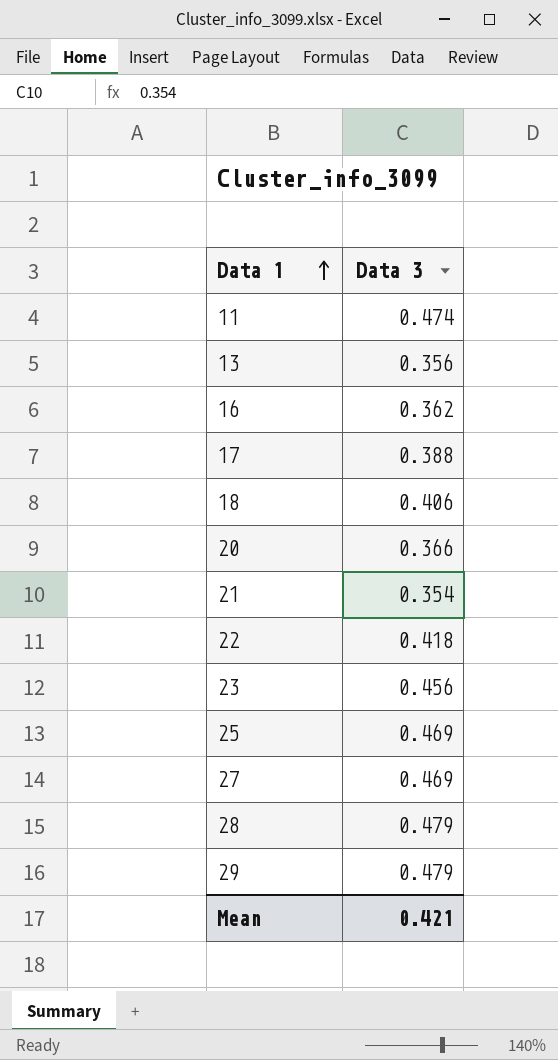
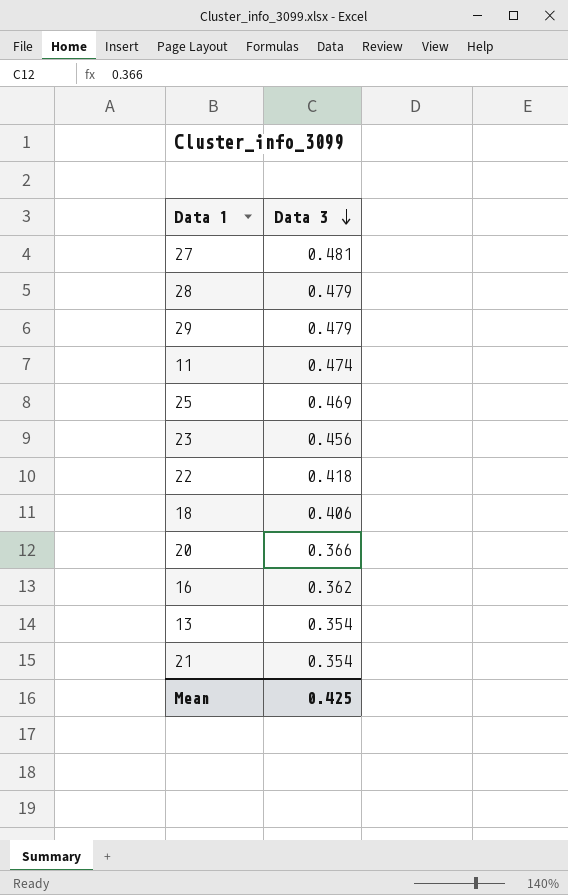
row order: Data 1 ascending -> Data 3 descending
row 17: 0.388 -> none
27 | Data 3: 0.469 -> 0.481
13 | Data 3: 0.356 -> 0.354
Mean | Data 3: 0.421 -> 0.425

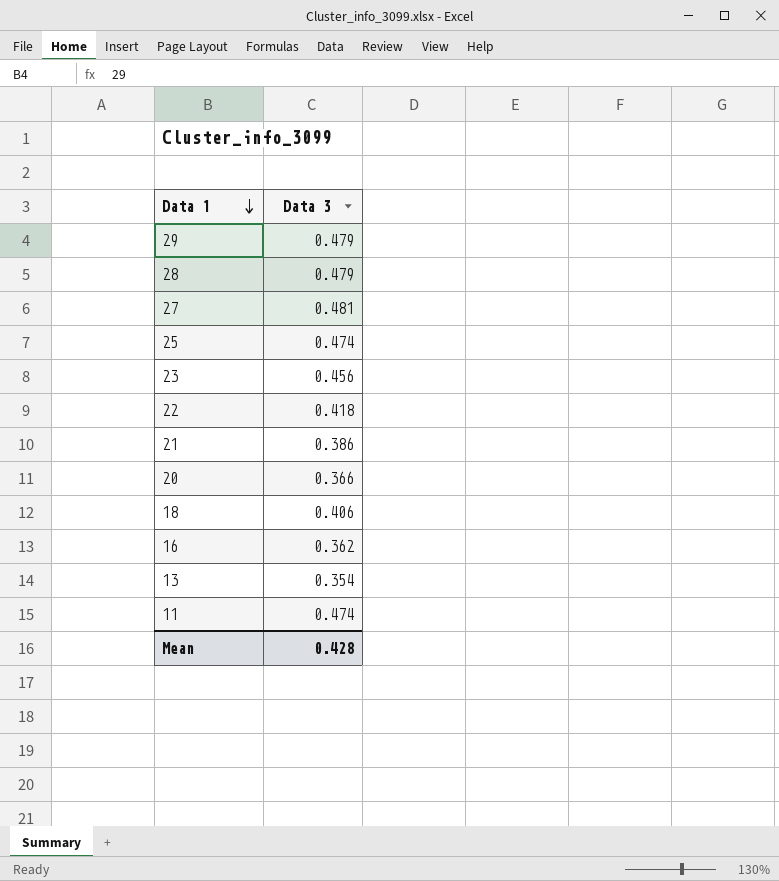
row order: Data 3 descending -> Data 1 descending
25 | Data 3: 0.469 -> 0.474
21 | Data 3: 0.354 -> 0.386
Mean | Data 3: 0.425 -> 0.428

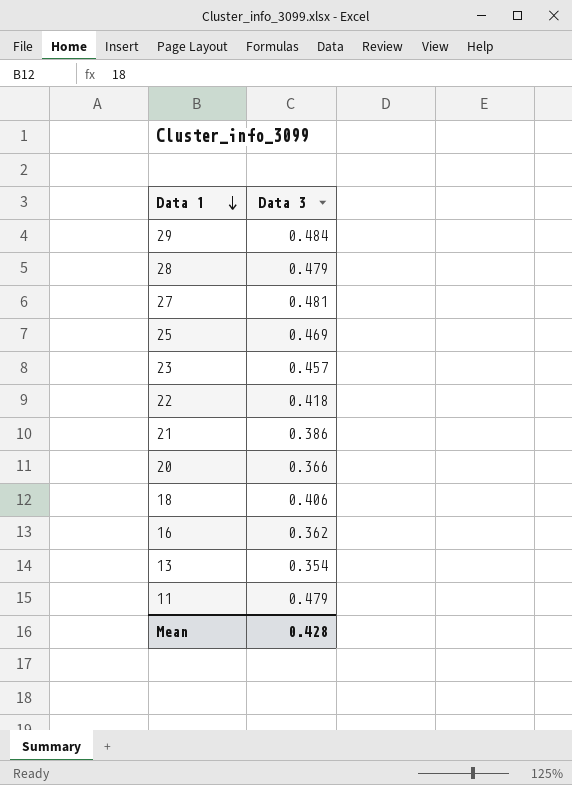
29 | Data 3: 0.479 -> 0.484
25 | Data 3: 0.474 -> 0.469
23 | Data 3: 0.456 -> 0.457
11 | Data 3: 0.474 -> 0.479

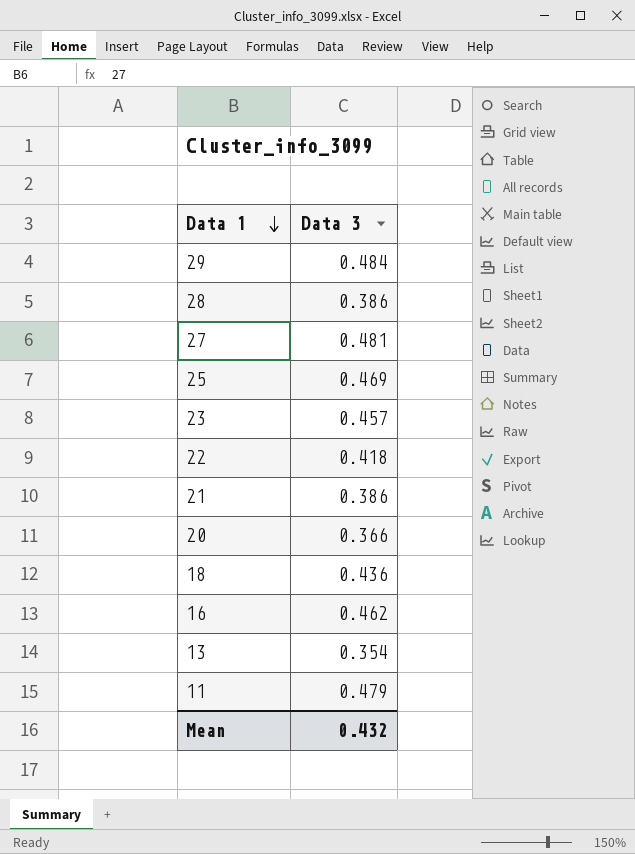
28 | Data 3: 0.479 -> 0.386
18 | Data 3: 0.406 -> 0.436
16 | Data 3: 0.362 -> 0.462
Mean | Data 3: 0.428 -> 0.432

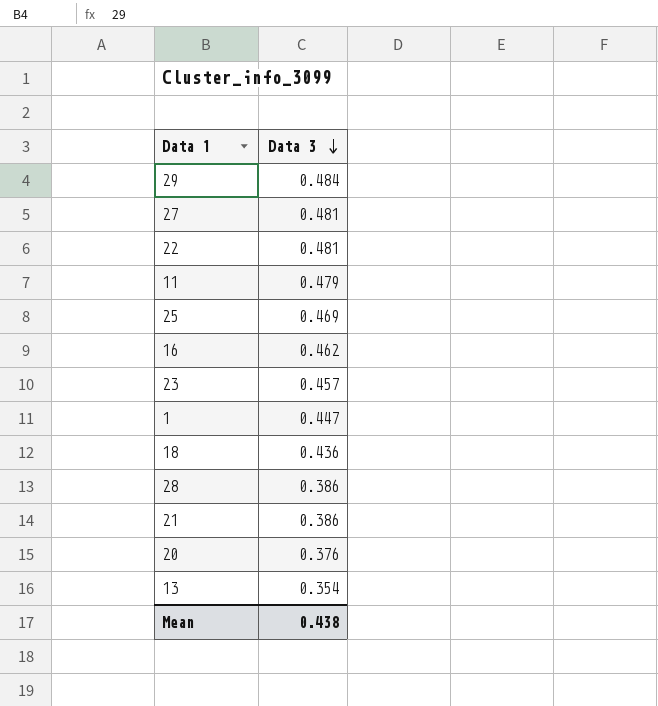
row order: Data 1 descending -> Data 3 descending
22 | Data 3: 0.418 -> 0.481
row 1: none -> 0.447
20 | Data 3: 0.366 -> 0.376
Mean | Data 3: 0.432 -> 0.438

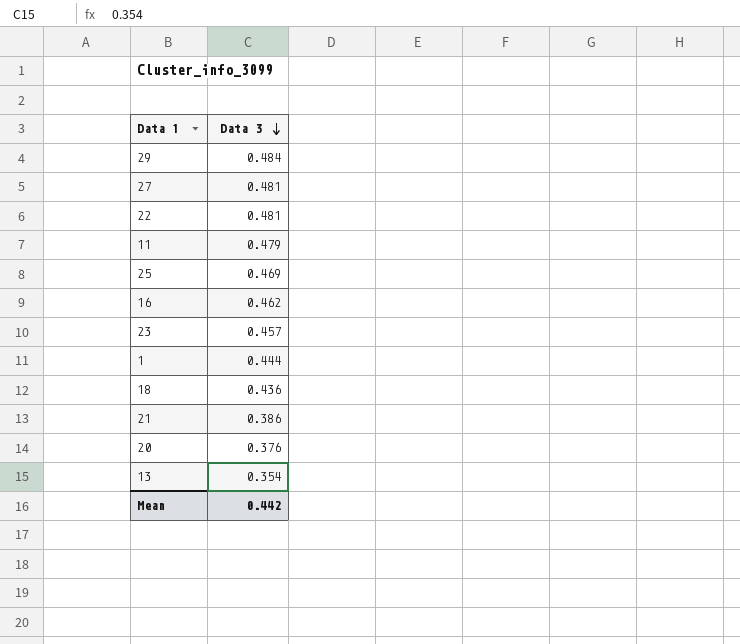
row 28: 0.386 -> none
1 | Data 3: 0.447 -> 0.444
Mean | Data 3: 0.438 -> 0.442

